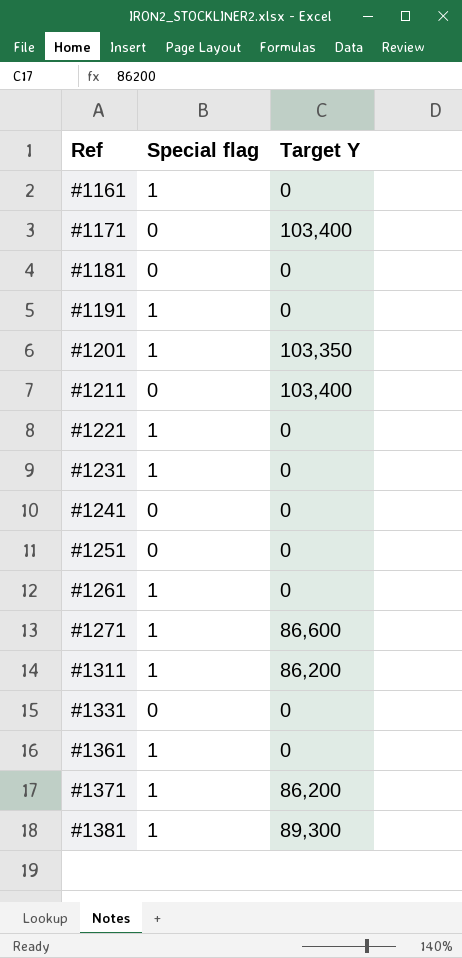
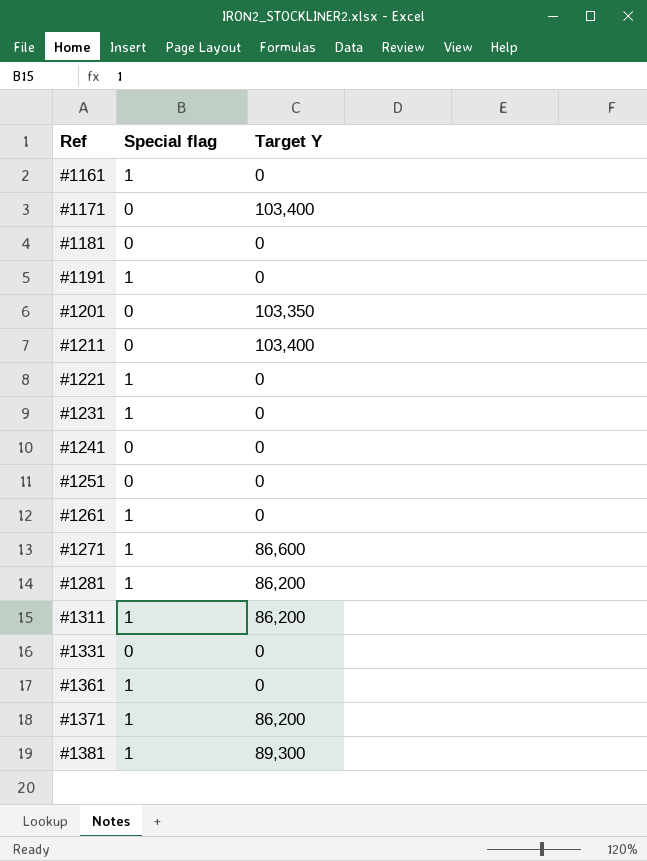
#1201 | Special flag: 1 -> 0
row #1281: none -> 1 | 86,200

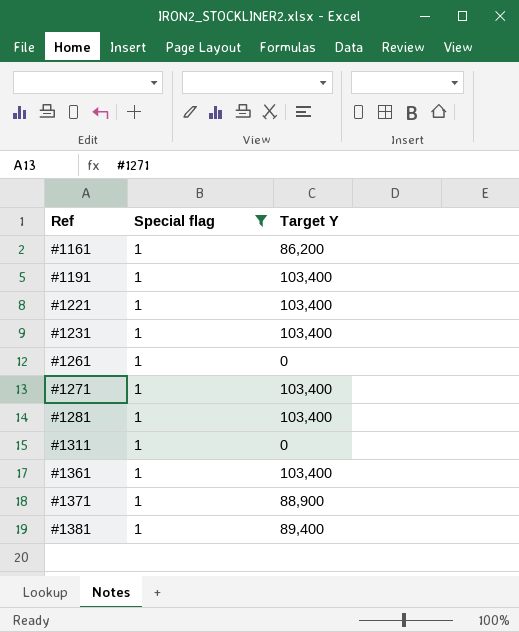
filter: none -> Special flag = 1
#1161 | Target Y: 0 -> 86,200
#1191 | Target Y: 0 -> 103,400
#1221 | Target Y: 0 -> 103,400
#1231 | Target Y: 0 -> 103,400
#1271 | Target Y: 86,600 -> 103,400
#1281 | Target Y: 86,200 -> 103,400
#1311 | Target Y: 86,200 -> 0
#1361 | Target Y: 0 -> 103,400
#1371 | Target Y: 86,200 -> 88,900
#1381 | Target Y: 89,300 -> 89,400

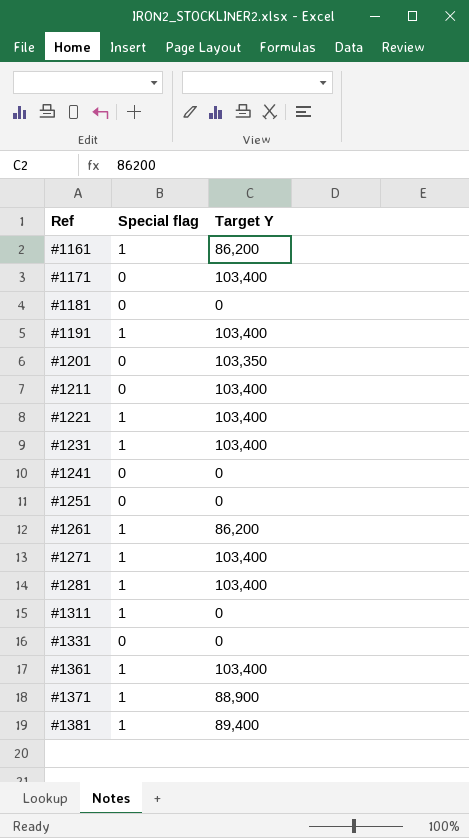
filter: Special flag = 1 -> none
#1261 | Target Y: 0 -> 86,200

